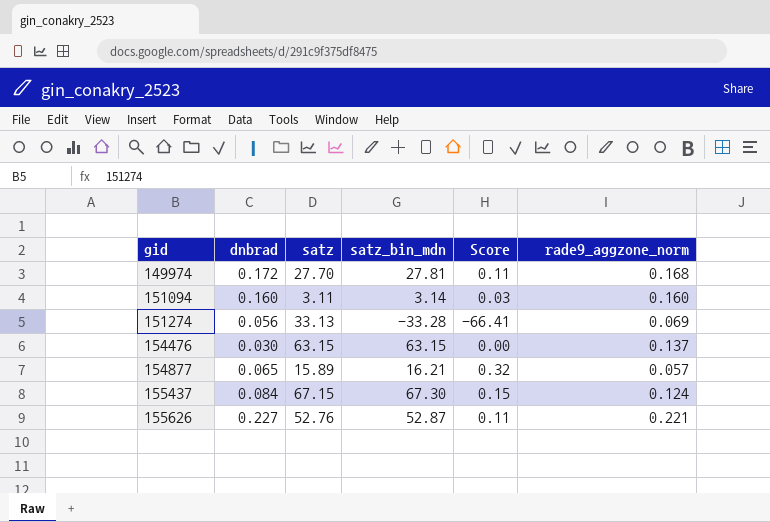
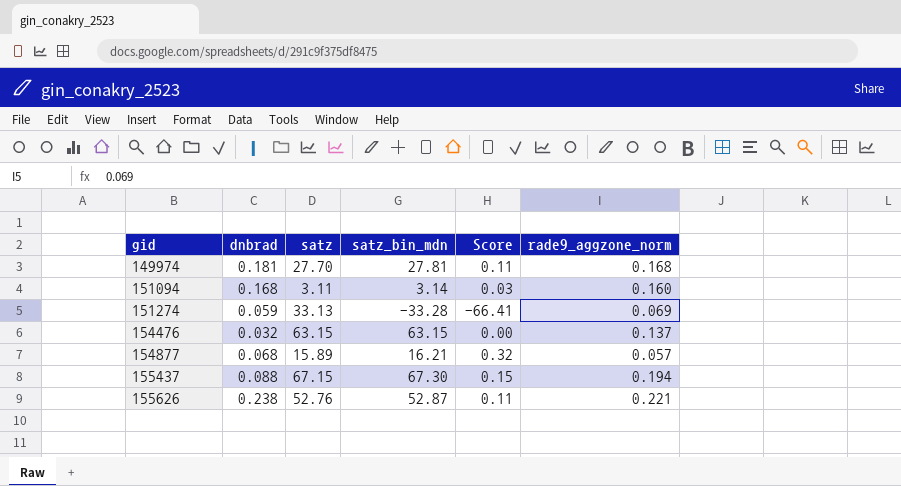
149974 | dnbrad: 0.172 -> 0.181
151094 | dnbrad: 0.160 -> 0.168
151274 | dnbrad: 0.056 -> 0.059
154476 | dnbrad: 0.030 -> 0.032
154877 | dnbrad: 0.065 -> 0.068
155437 | dnbrad: 0.084 -> 0.088
155437 | rade9_aggzone_norm: 0.124 -> 0.194
155626 | dnbrad: 0.227 -> 0.238

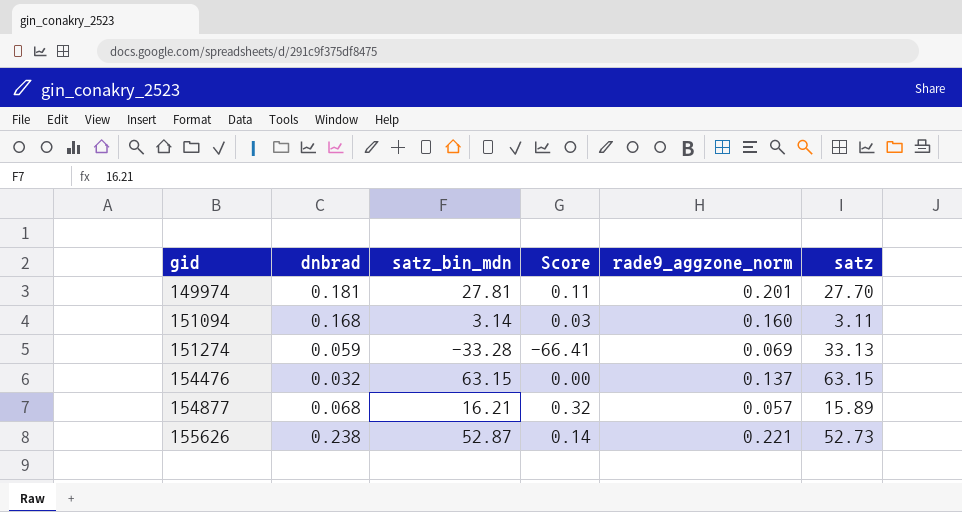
column satz | position: 3 -> 6
row 155437: 0.088 | 67.15 | 67.30 | 0.15 | 0.194 -> none
149974 | rade9_aggzone_norm: 0.168 -> 0.201
155626 | Score: 0.11 -> 0.14
155626 | satz: 52.76 -> 52.73

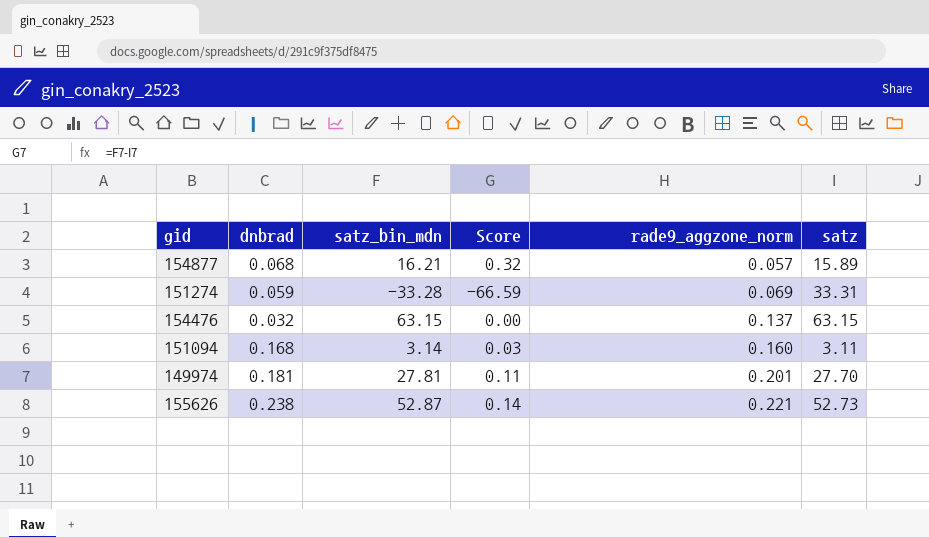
row order: gid ascending -> rade9_aggzone_norm ascending
151274 | Score: -66.41 -> -66.59
151274 | satz: 33.13 -> 33.31

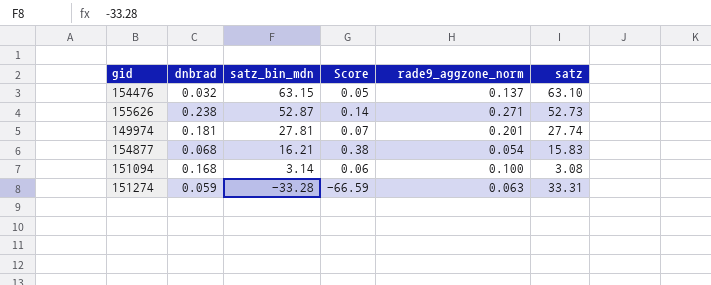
row order: rade9_aggzone_norm ascending -> satz_bin_mdn descending
154476 | Score: 0.00 -> 0.05
154476 | satz: 63.15 -> 63.10
155626 | rade9_aggzone_norm: 0.221 -> 0.271
149974 | Score: 0.11 -> 0.07
149974 | satz: 27.70 -> 27.74
154877 | Score: 0.32 -> 0.38
154877 | rade9_aggzone_norm: 0.057 -> 0.054
154877 | satz: 15.89 -> 15.83
151094 | Score: 0.03 -> 0.06
151094 | rade9_aggzone_norm: 0.160 -> 0.100
151094 | satz: 3.11 -> 3.08
151274 | rade9_aggzone_norm: 0.069 -> 0.063

